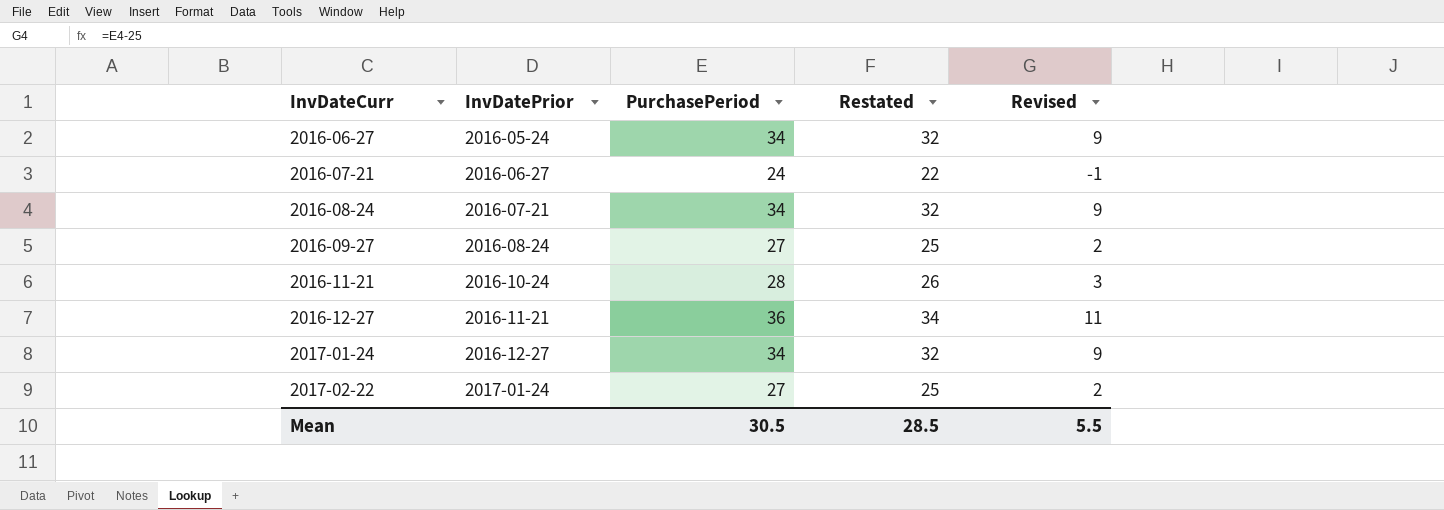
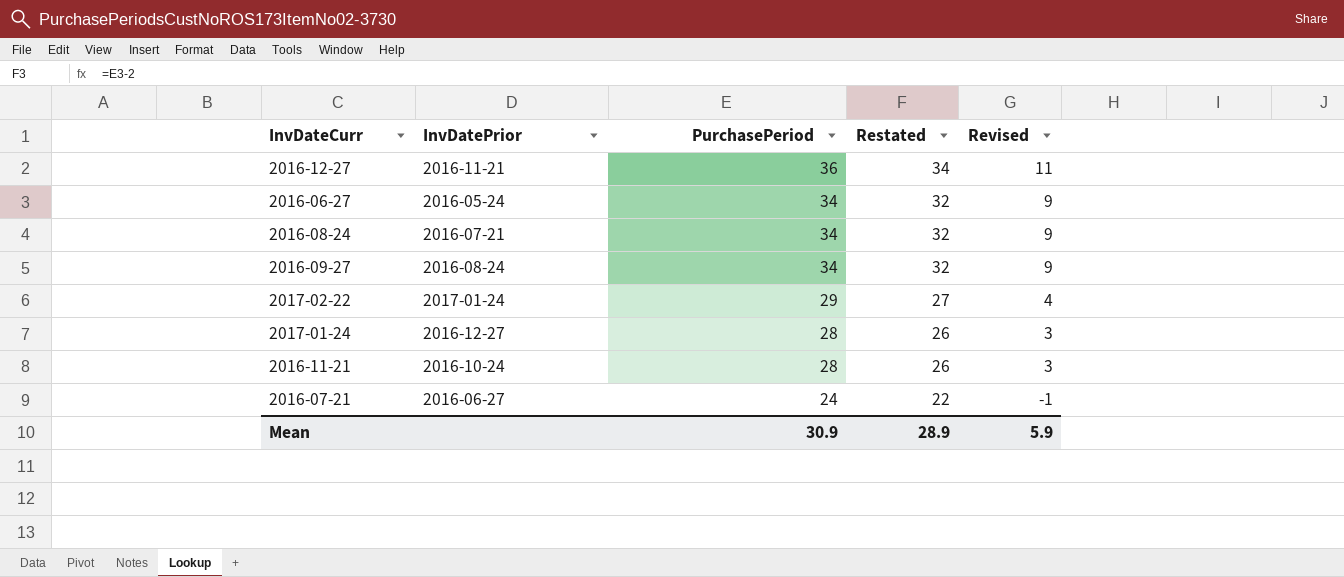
row order: InvDateCurr ascending -> PurchasePeriod descending
2016-09-27 | PurchasePeriod: 27 -> 34
2016-09-27 | Restated: 25 -> 32
2016-09-27 | Revised: 2 -> 9
2017-02-22 | PurchasePeriod: 27 -> 29
2017-02-22 | Restated: 25 -> 27
2017-02-22 | Revised: 2 -> 4
2017-01-24 | PurchasePeriod: 34 -> 28
2017-01-24 | Restated: 32 -> 26
2017-01-24 | Revised: 9 -> 3
Mean | PurchasePeriod: 30.5 -> 30.9
Mean | Restated: 28.5 -> 28.9
Mean | Revised: 5.5 -> 5.9

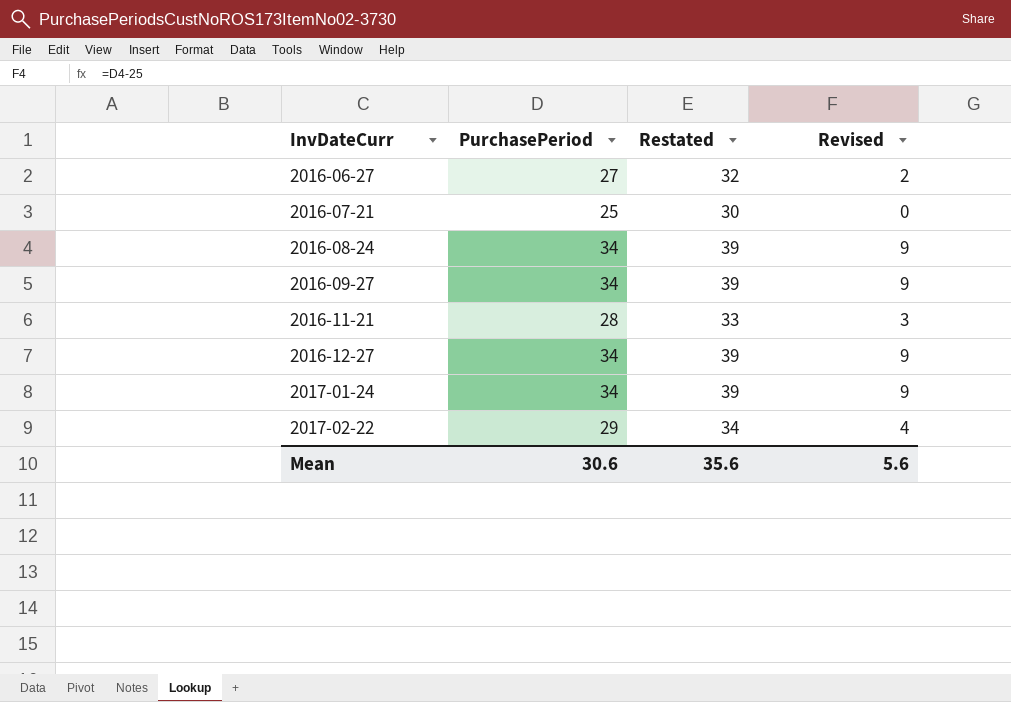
row order: PurchasePeriod descending -> InvDateCurr ascending
column InvDatePrior | position: 2 -> none
column Restated | formula: [PurchasePeriod] - 2 -> [PurchasePeriod] + 5
2016-06-27 | PurchasePeriod: 34 -> 27
2016-06-27 | Revised: 9 -> 2
2016-07-21 | PurchasePeriod: 24 -> 25
2016-07-21 | Revised: -1 -> 0
2016-12-27 | PurchasePeriod: 36 -> 34
2016-12-27 | Revised: 11 -> 9
2017-01-24 | PurchasePeriod: 28 -> 34
2017-01-24 | Revised: 3 -> 9
Mean | PurchasePeriod: 30.9 -> 30.6
Mean | Restated: 28.9 -> 35.6
Mean | Revised: 5.9 -> 5.6

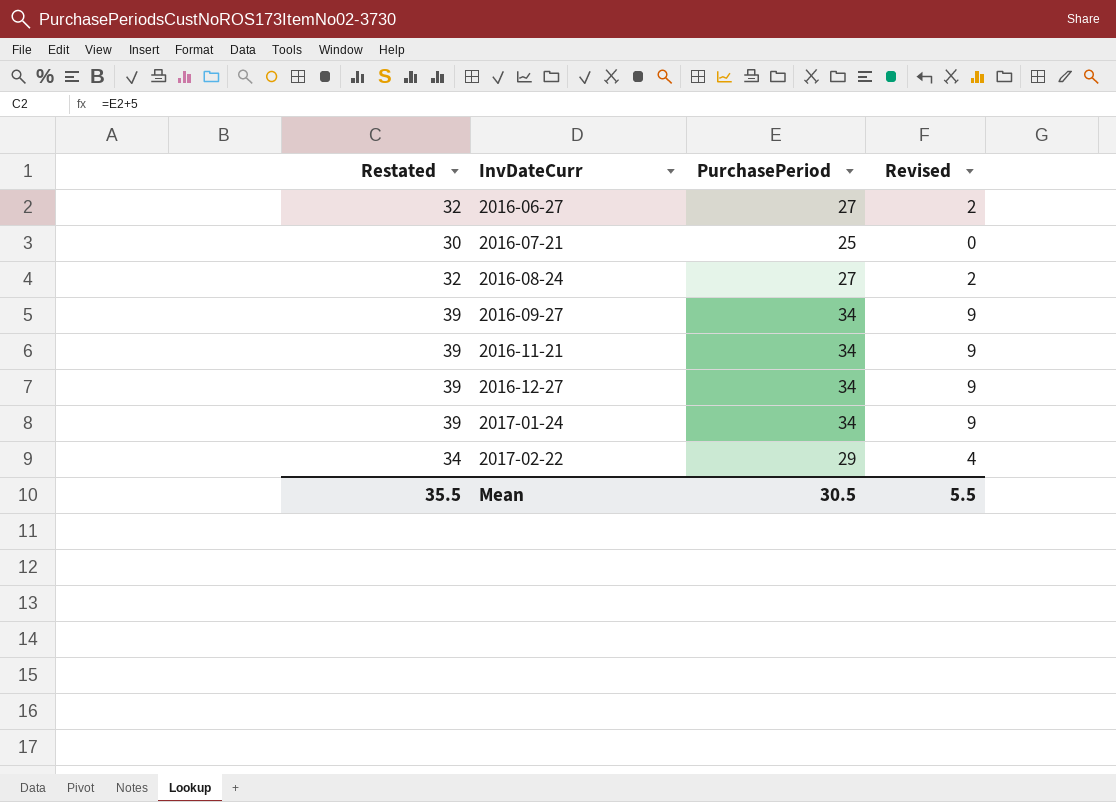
column Restated | position: 3 -> 1
2016-08-24 | Restated: 39 -> 32
2016-08-24 | PurchasePeriod: 34 -> 27
2016-08-24 | Revised: 9 -> 2
2016-11-21 | Restated: 33 -> 39
2016-11-21 | PurchasePeriod: 28 -> 34
2016-11-21 | Revised: 3 -> 9
Mean | Restated: 35.6 -> 35.5
Mean | PurchasePeriod: 30.6 -> 30.5
Mean | Revised: 5.6 -> 5.5

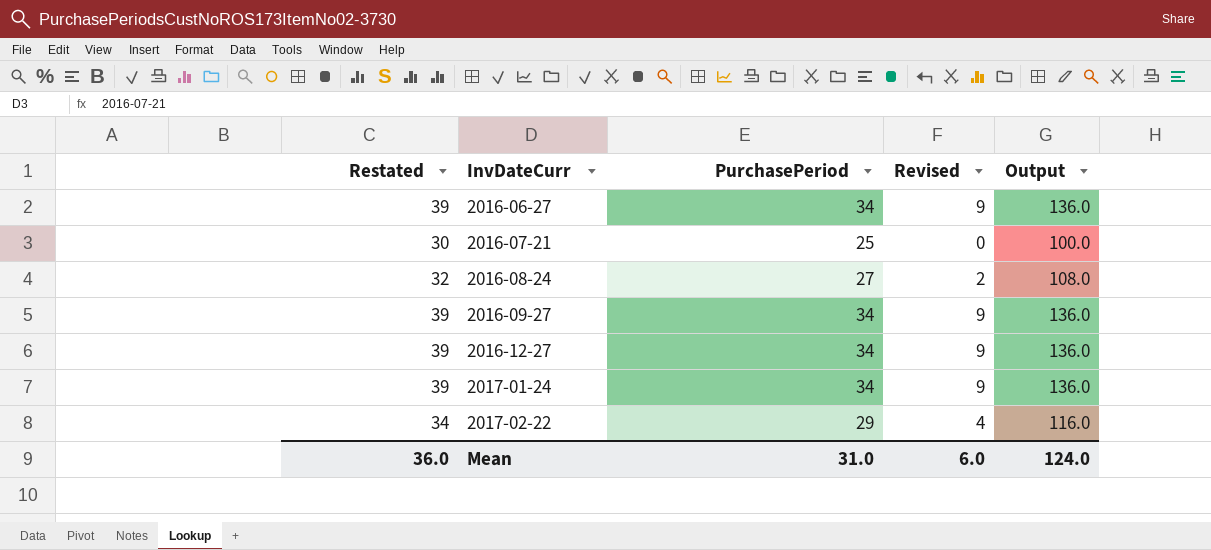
column Output | formula: none -> [PurchasePeriod] * 4
row 2016-11-21: 39 | 34 | 9 -> none
2016-06-27 | Restated: 32 -> 39
2016-06-27 | PurchasePeriod: 27 -> 34
2016-06-27 | Revised: 2 -> 9
Mean | Restated: 35.5 -> 36.0
Mean | PurchasePeriod: 30.5 -> 31.0
Mean | Revised: 5.5 -> 6.0

